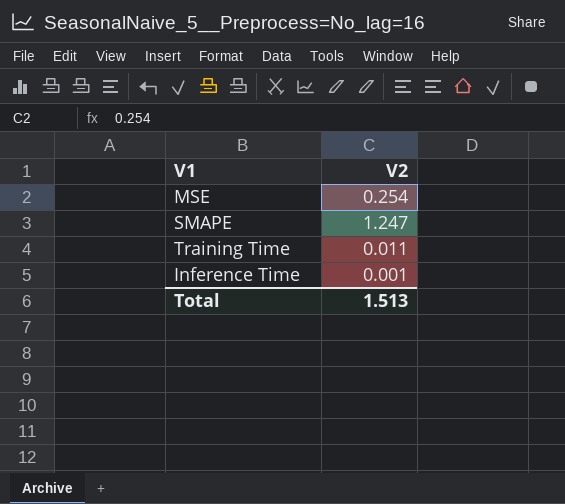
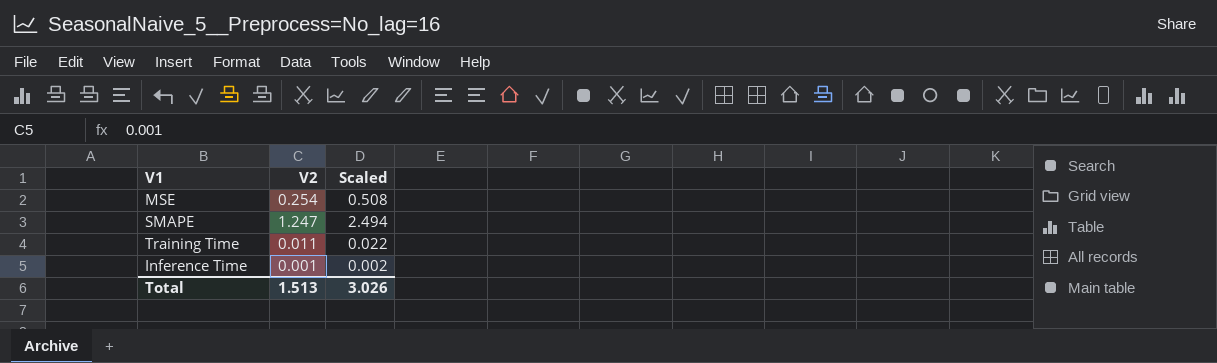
column Scaled | formula: none -> [V2] * 2

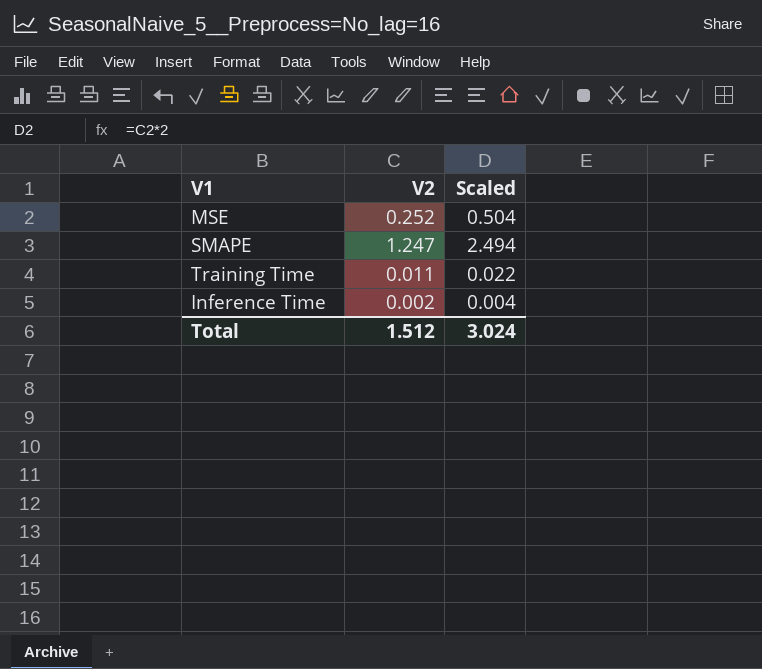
MSE | V2: 0.254 -> 0.252
MSE | Scaled: 0.508 -> 0.504
Inference Time | V2: 0.001 -> 0.002
Inference Time | Scaled: 0.002 -> 0.004
Total | V2: 1.513 -> 1.512
Total | Scaled: 3.026 -> 3.024

